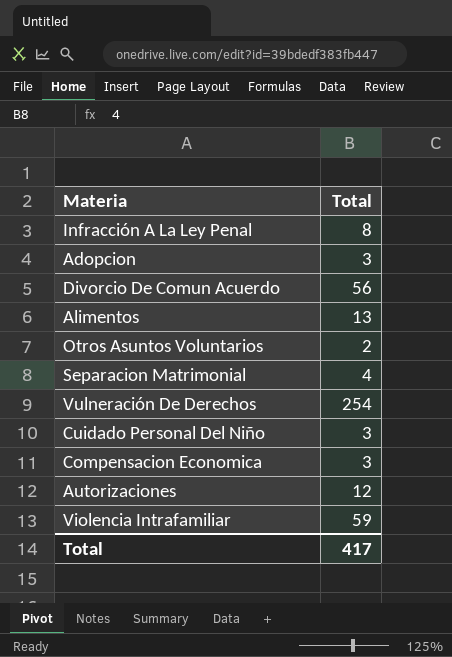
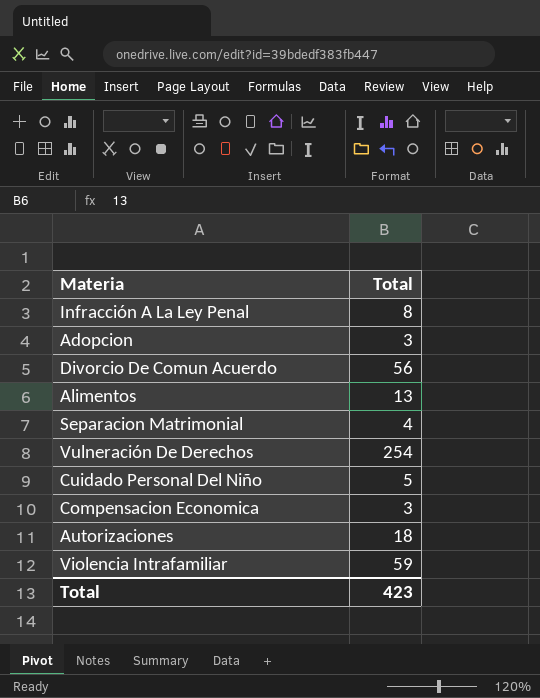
row Otros Asuntos Voluntarios: 2 -> none
Cuidado Personal Del Niño | Total: 3 -> 5
Autorizaciones | Total: 12 -> 18
Total | Total: 417 -> 423

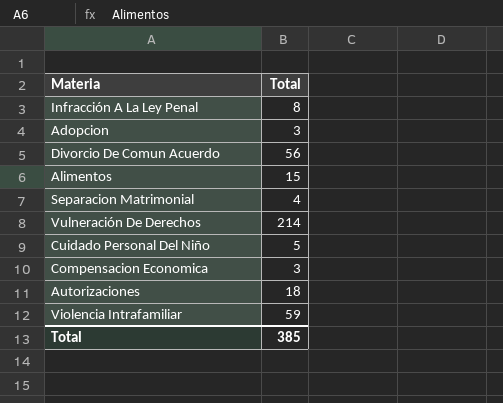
Alimentos | Total: 13 -> 15
Vulneración De Derechos | Total: 254 -> 214
Total | Total: 423 -> 385

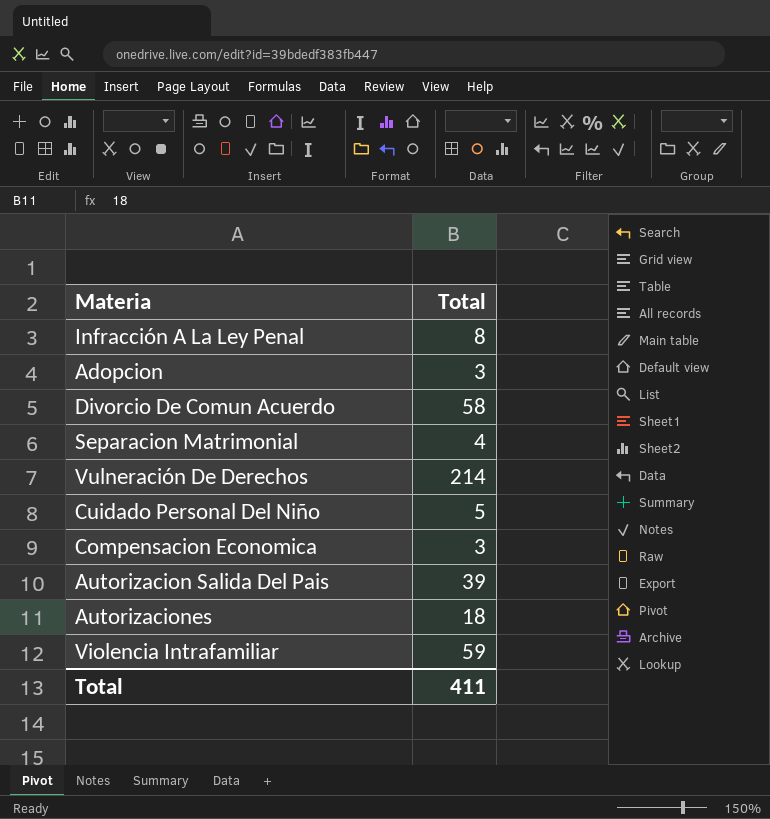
row Alimentos: 15 -> none
Divorcio De Comun Acuerdo | Total: 56 -> 58
row Autorizacion Salida Del Pais: none -> 39
Total | Total: 385 -> 411

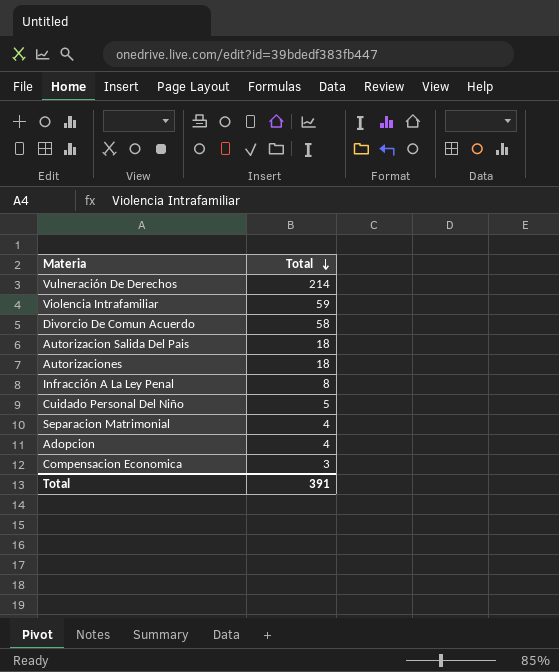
row order: none -> Total descending
Autorizacion Salida Del Pais | Total: 39 -> 18
Adopcion | Total: 3 -> 4
Total | Total: 411 -> 391

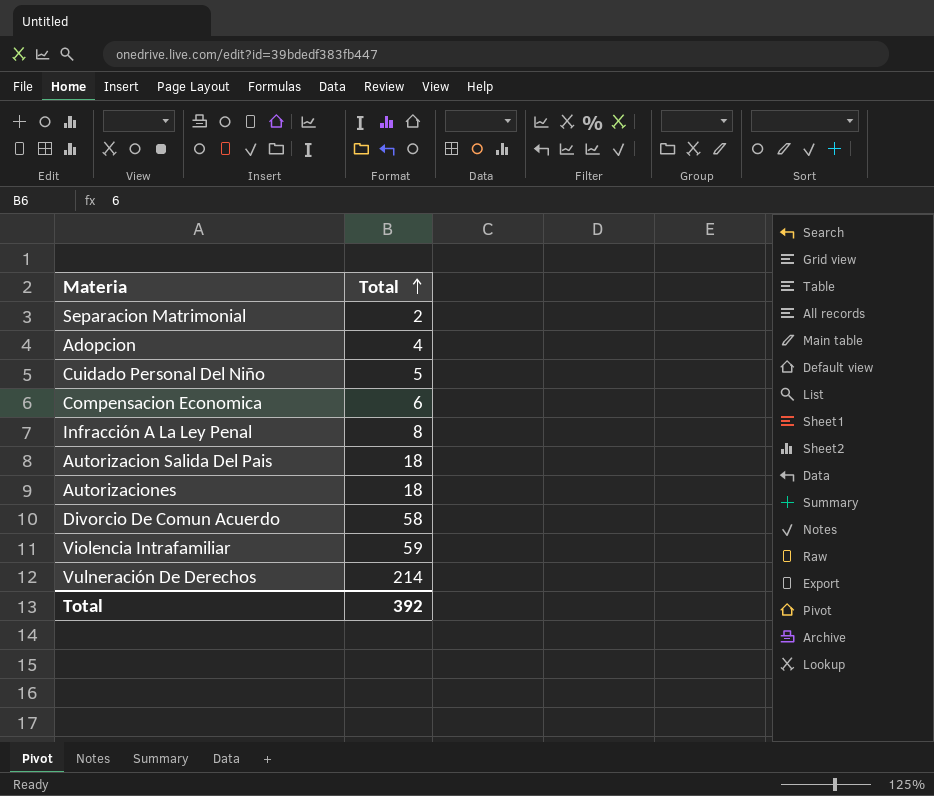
row order: Total descending -> Total ascending
Separacion Matrimonial | Total: 4 -> 2
Compensacion Economica | Total: 3 -> 6
Total | Total: 391 -> 392

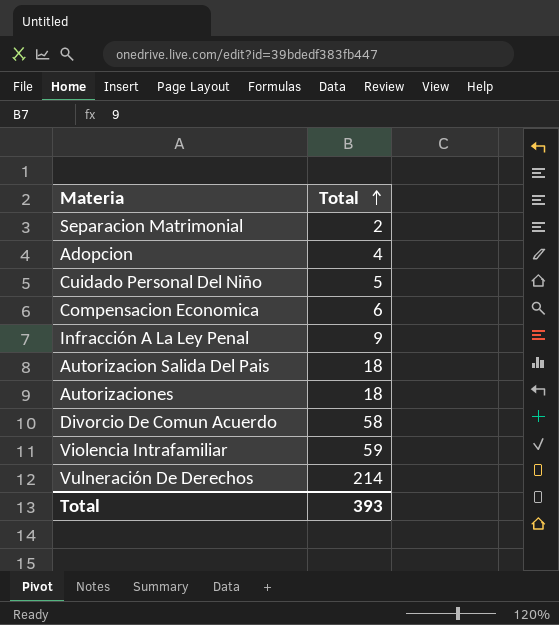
Infracción A La Ley Penal | Total: 8 -> 9
Total | Total: 392 -> 393

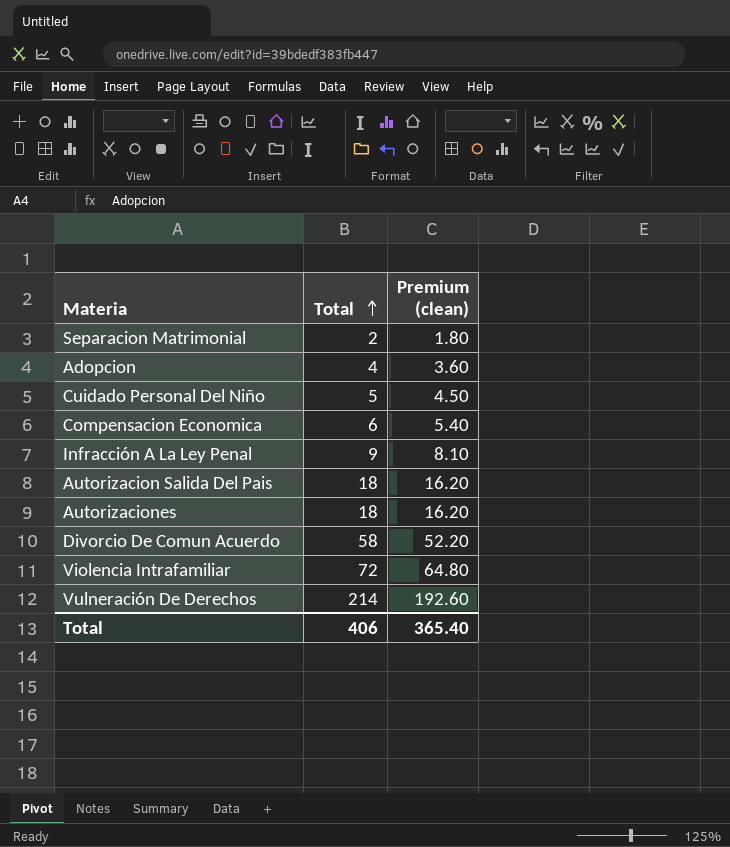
column Premium (clean) | formula: none -> [Total] * 0.9
Violencia Intrafamiliar | Total: 59 -> 72
Total | Total: 393 -> 406

